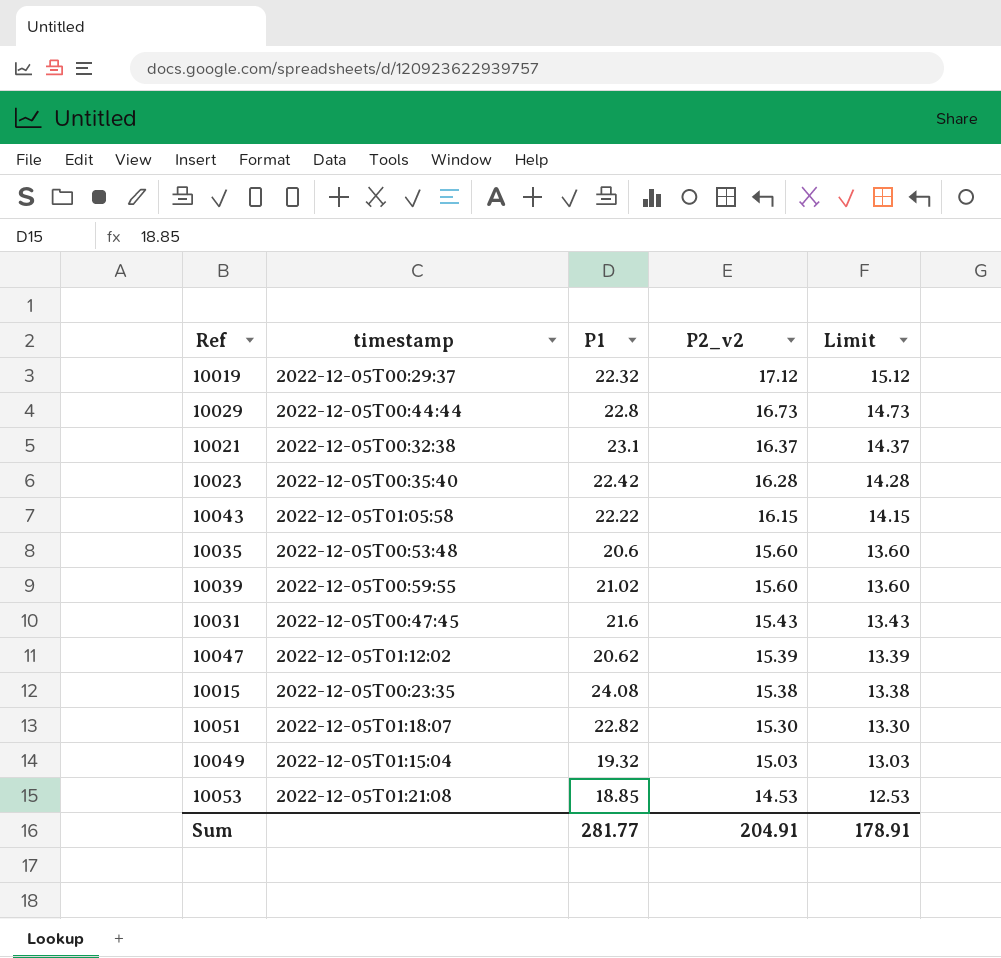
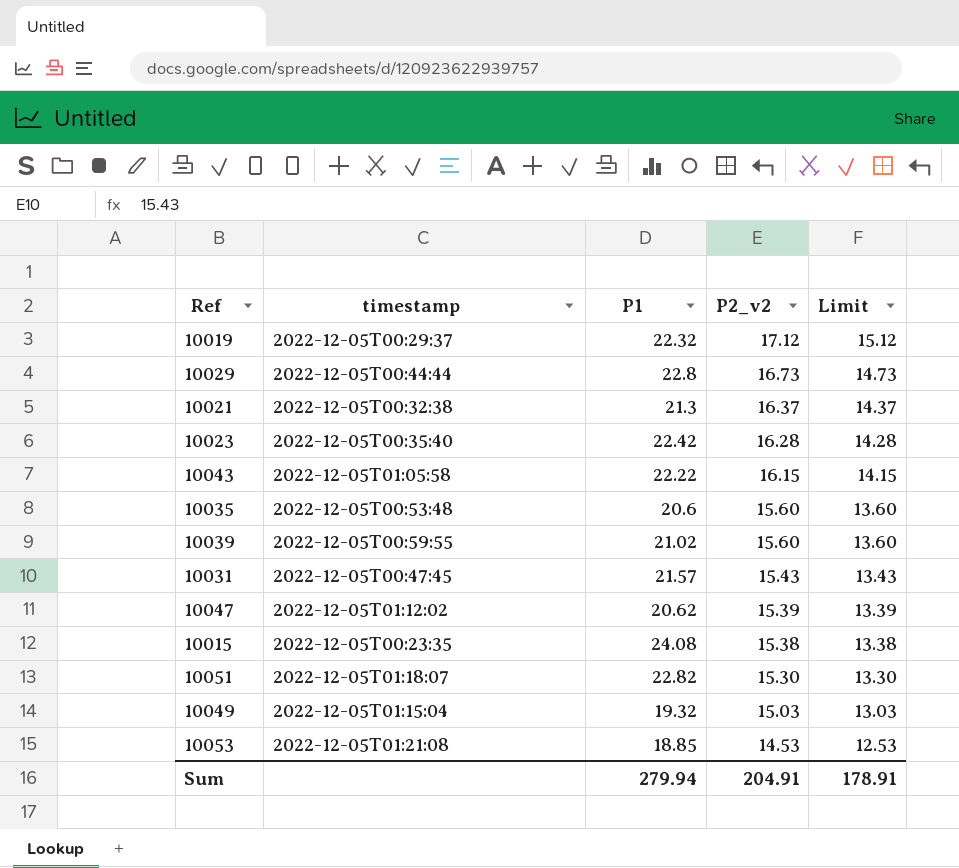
10021 | P1: 23.1 -> 21.3
10031 | P1: 21.6 -> 21.57
Sum | P1: 281.77 -> 279.94

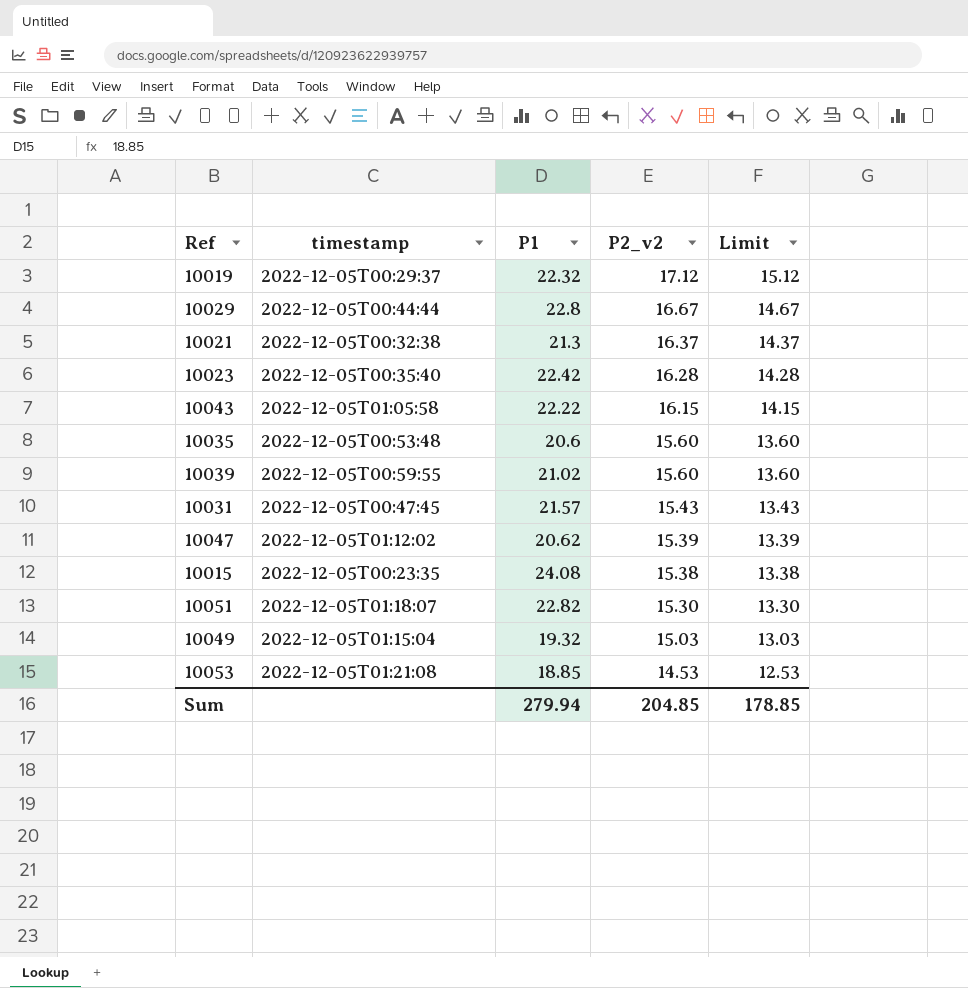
10029 | P2_v2: 16.73 -> 16.67
10029 | Limit: 14.73 -> 14.67
Sum | P2_v2: 204.91 -> 204.85
Sum | Limit: 178.91 -> 178.85

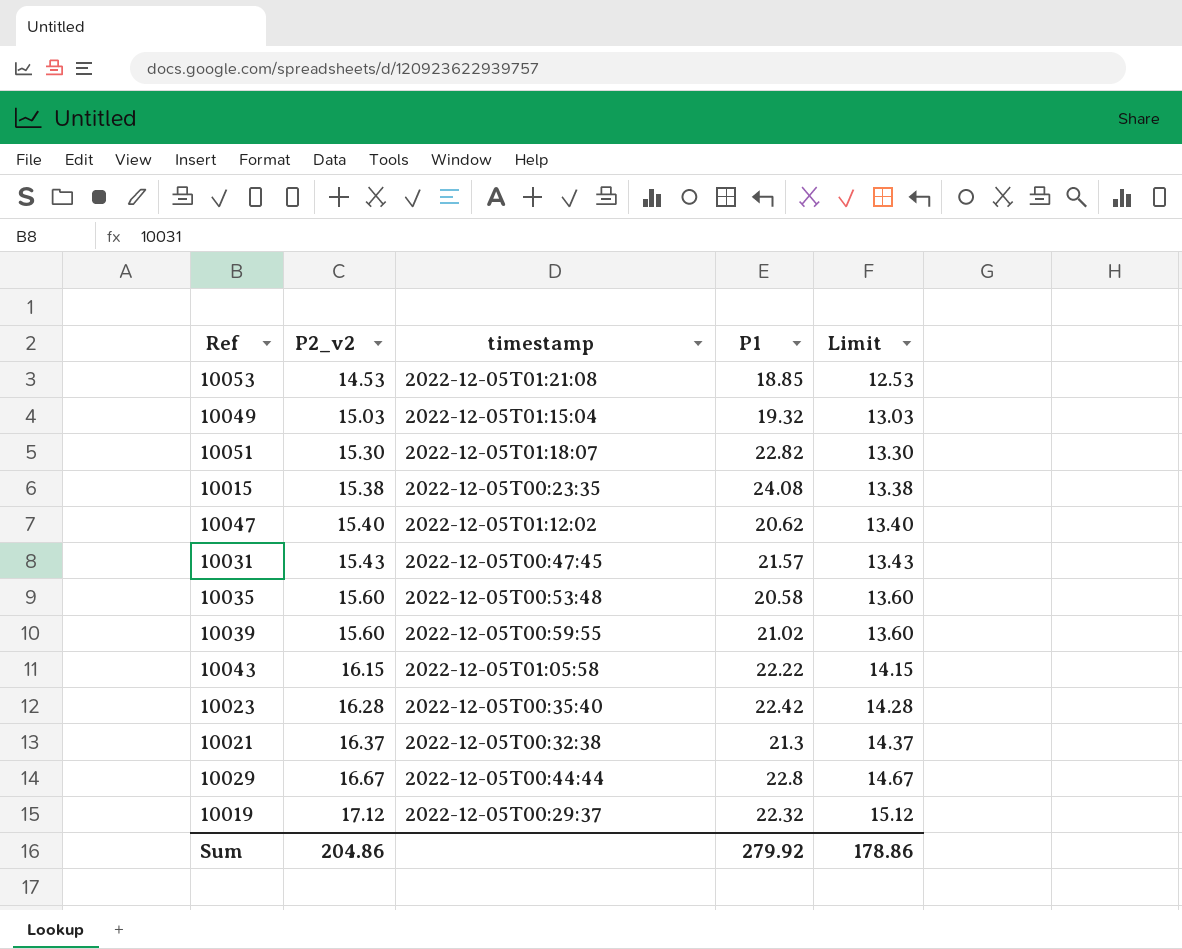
row order: P2_v2 descending -> P2_v2 ascending
column P2_v2 | position: 4 -> 2
10047 | P2_v2: 15.39 -> 15.40
10047 | Limit: 13.39 -> 13.40
10035 | P1: 20.6 -> 20.58
Sum | P2_v2: 204.85 -> 204.86
Sum | P1: 279.94 -> 279.92
Sum | Limit: 178.85 -> 178.86

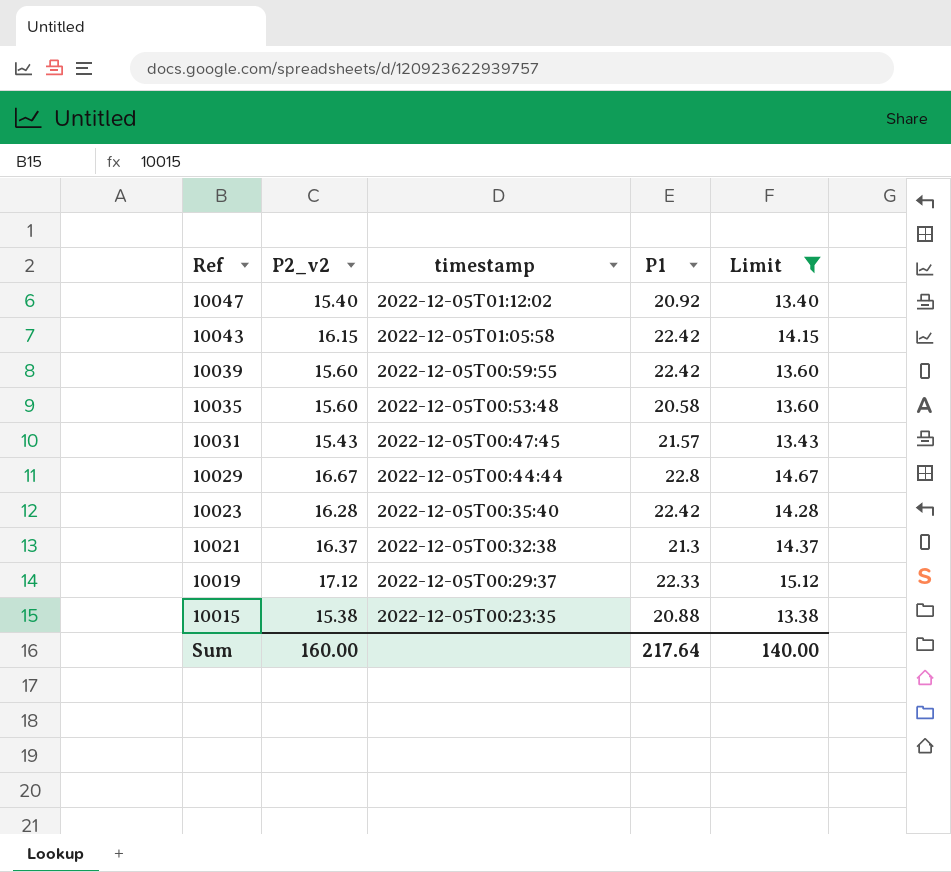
filter: none -> Limit >= 13.38
row order: P2_v2 ascending -> Ref descending
10047 | P1: 20.62 -> 20.92
10043 | P1: 22.22 -> 22.42
10039 | P1: 21.02 -> 22.42
10019 | P1: 22.32 -> 22.33
10015 | P1: 24.08 -> 20.88
Sum | P2_v2: 204.86 -> 160.00
Sum | P1: 279.92 -> 217.64
Sum | Limit: 178.86 -> 140.00

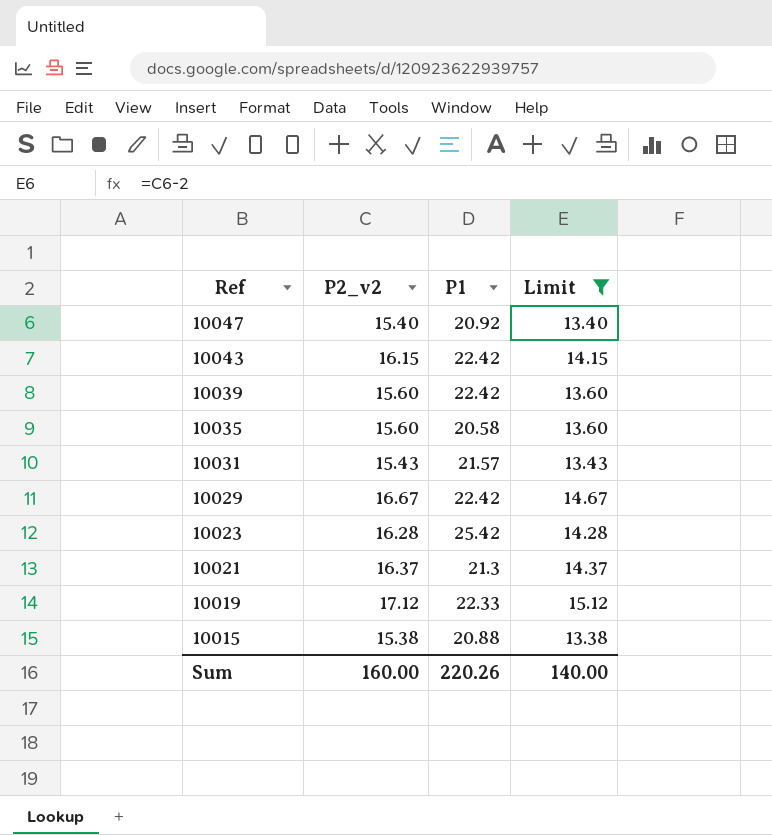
column timestamp | position: 3 -> none
10029 | P1: 22.8 -> 22.42
10023 | P1: 22.42 -> 25.42
Sum | P1: 217.64 -> 220.26

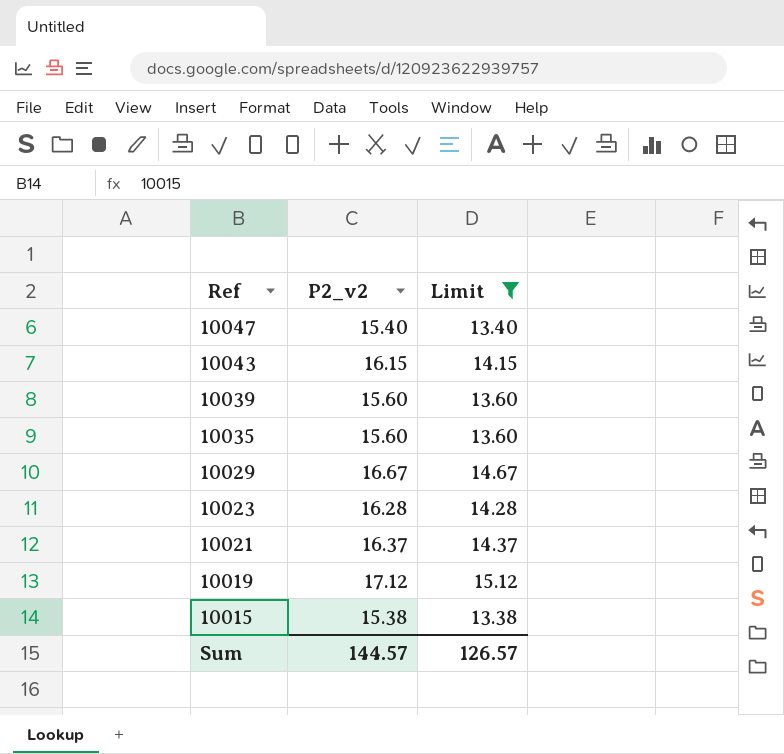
column P1 | position: 3 -> none
row 10031: 15.43 | 21.57 | 13.43 -> none
Sum | P2_v2: 160.00 -> 144.57
Sum | Limit: 140.00 -> 126.57

